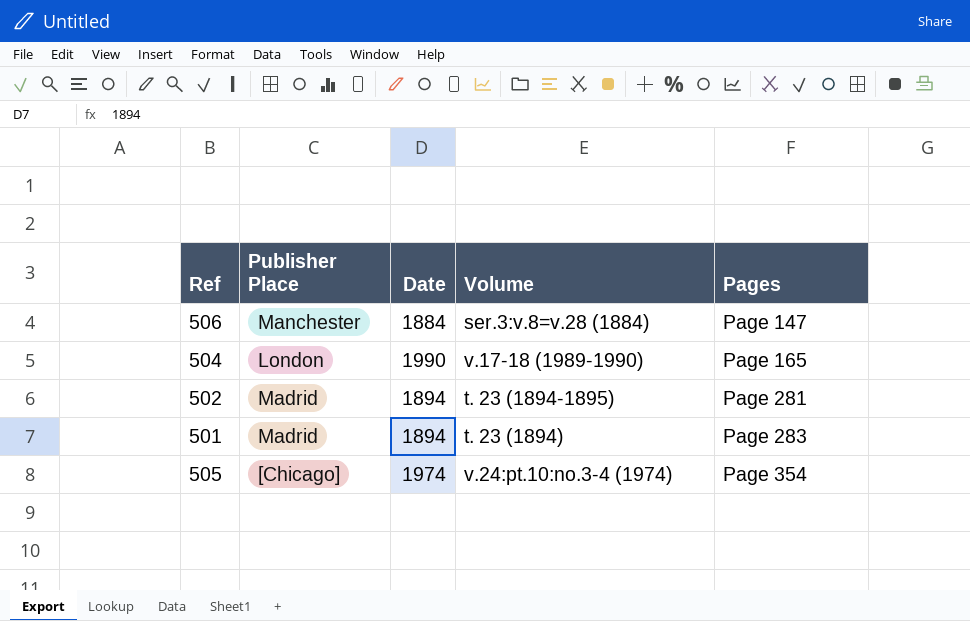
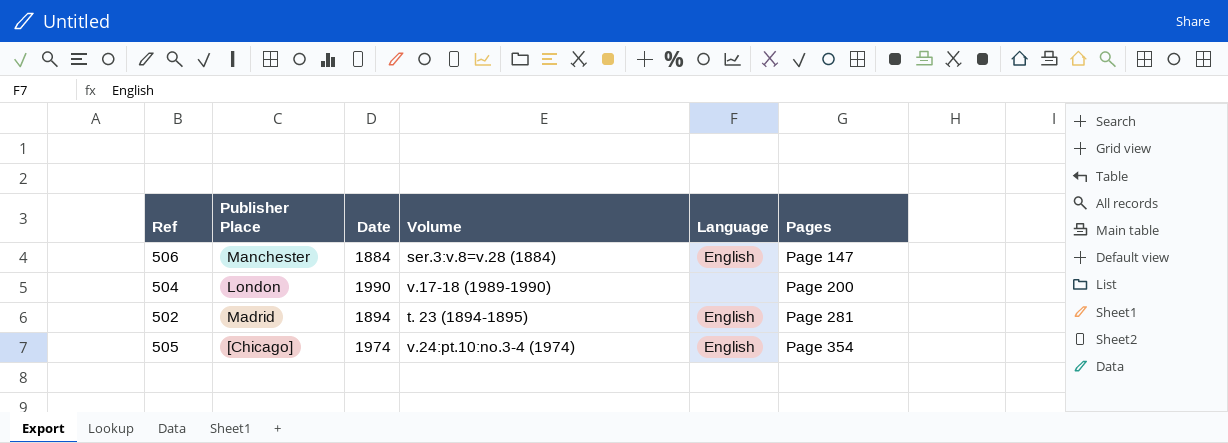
column Language | position: none -> 5
row 501: Madrid | 1894 | t. 23 (1894) | Page 283 -> none
504 | Pages: Page 165 -> Page 200

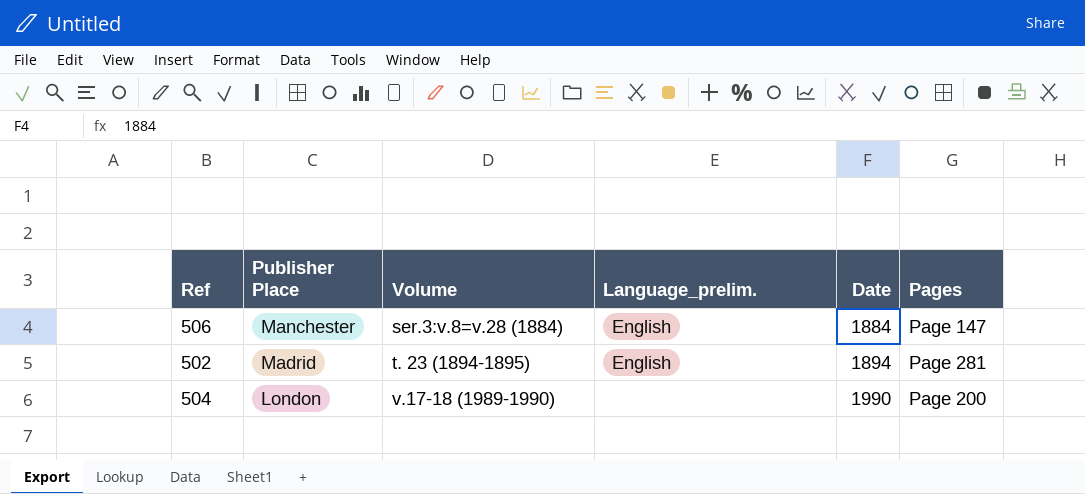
row order: Pages ascending -> Publisher Place descending
column name: Language -> Language_prelim.
column Date | position: 3 -> 5
row 505: [Chicago] | 1974 | v.24:pt.10:no.3-4 (1974) | English | Page 354 -> none

